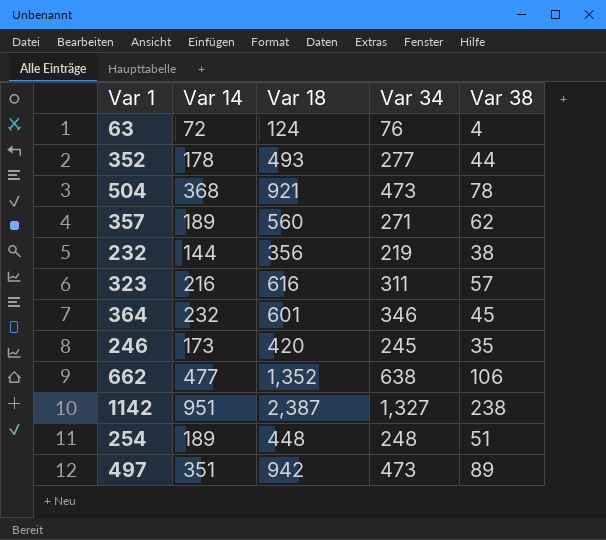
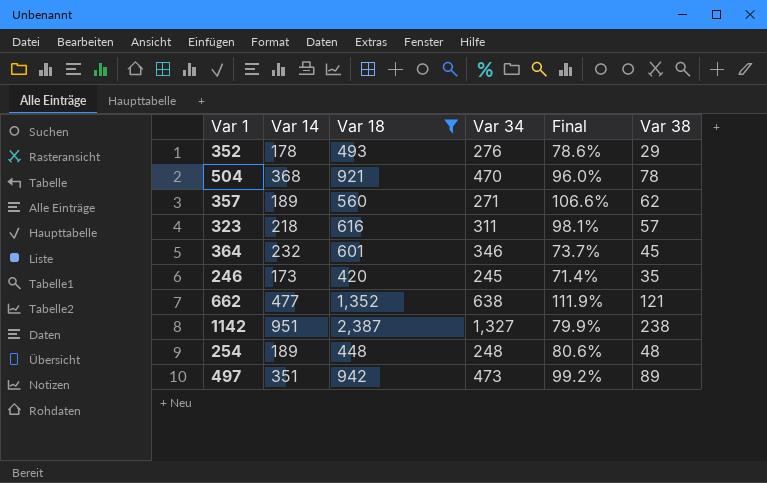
filter: none -> Var 18 >= 420
column Final | formula: none -> ([Var 18] - [Var 34]) / [Var 34]
352 | Var 34: 277 -> 276
352 | Var 38: 44 -> 29
504 | Var 34: 473 -> 470
323 | Var 14: 216 -> 218
662 | Var 38: 106 -> 121
254 | Var 38: 51 -> 48

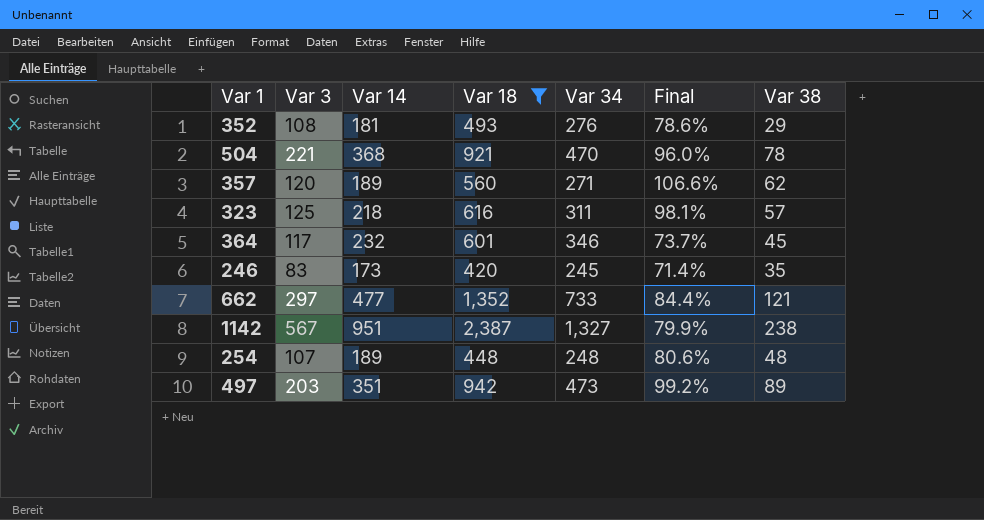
column Var 3 | position: none -> 2
352 | Var 14: 178 -> 181
662 | Var 34: 638 -> 733
662 | Final: 111.9% -> 84.4%

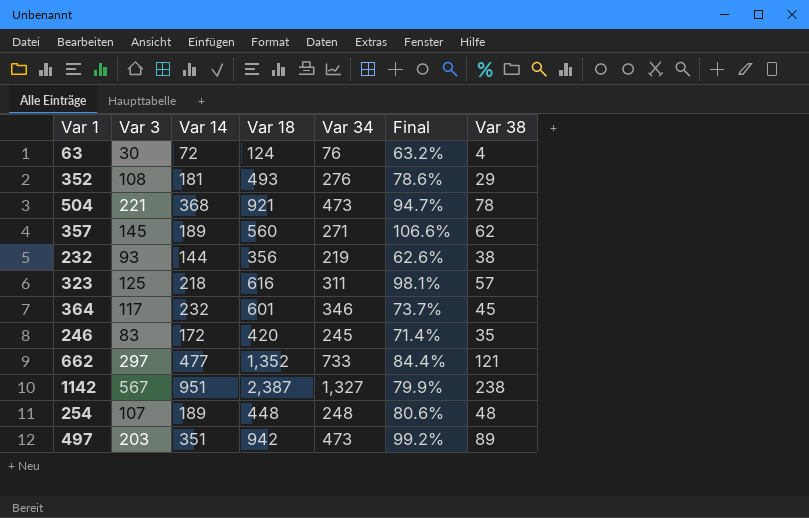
filter: Var 18 >= 420 -> none
504 | Var 34: 470 -> 473
504 | Final: 96.0% -> 94.7%
357 | Var 3: 120 -> 145
246 | Var 14: 173 -> 172

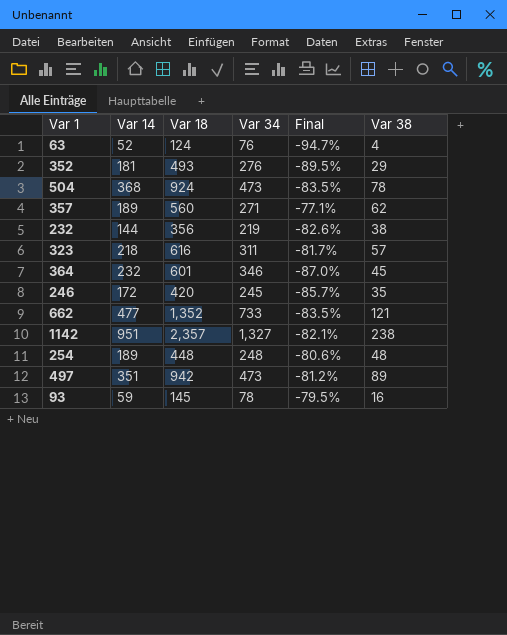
column Var 3 | position: 2 -> none
column Final | formula: ([Var 18] - [Var 34]) / [Var 34] -> ([Var 38] - [Var 34]) / [Var 34]
63 | Var 14: 72 -> 52
504 | Var 18: 921 -> 924
1142 | Var 18: 2,387 -> 2,357
row 93: none -> 59 | 145 | 78 | -79.5% | 16

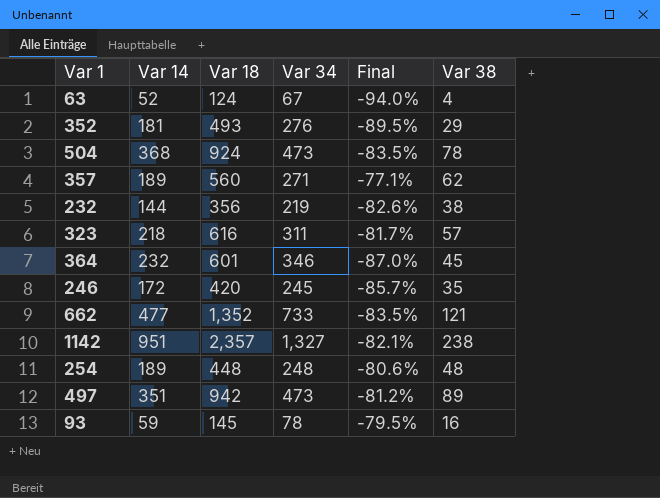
63 | Var 34: 76 -> 67
63 | Final: -94.7% -> -94.0%

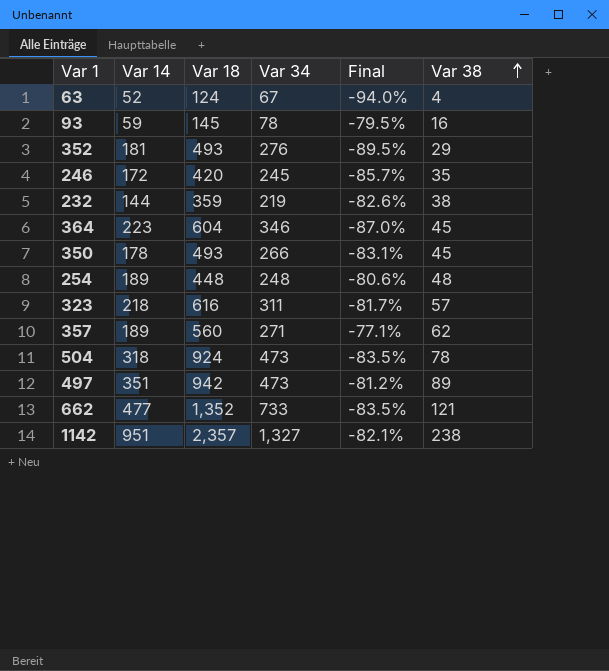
row order: none -> Var 38 ascending
232 | Var 18: 356 -> 359
364 | Var 14: 232 -> 223
364 | Var 18: 601 -> 604
row 350: none -> 178 | 493 | 266 | -83.1% | 45
504 | Var 14: 368 -> 318

